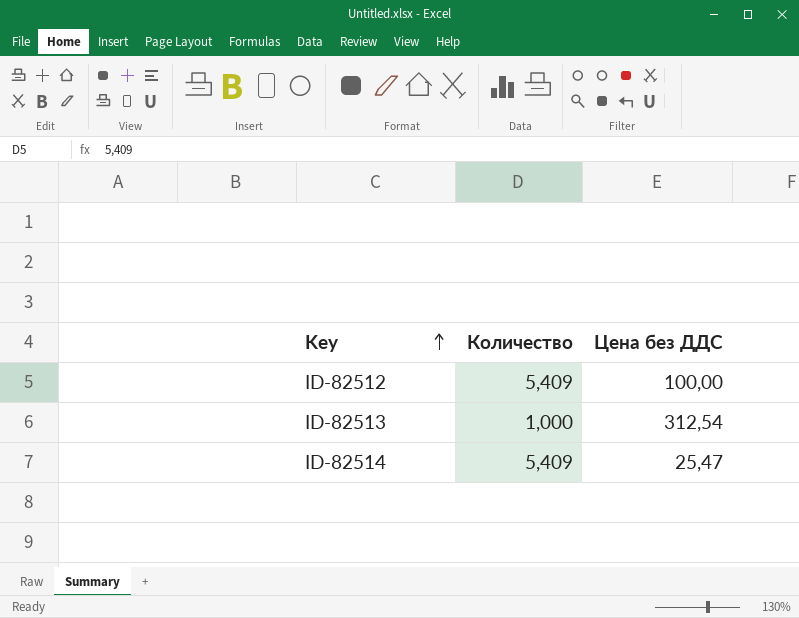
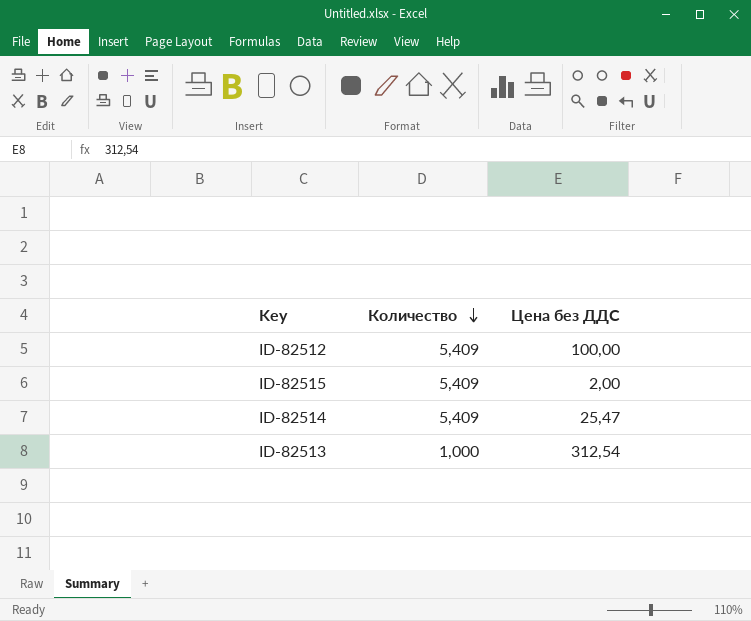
row order: Key ascending -> Количество descending
row ID-82515: none -> 5,409 | 2,00

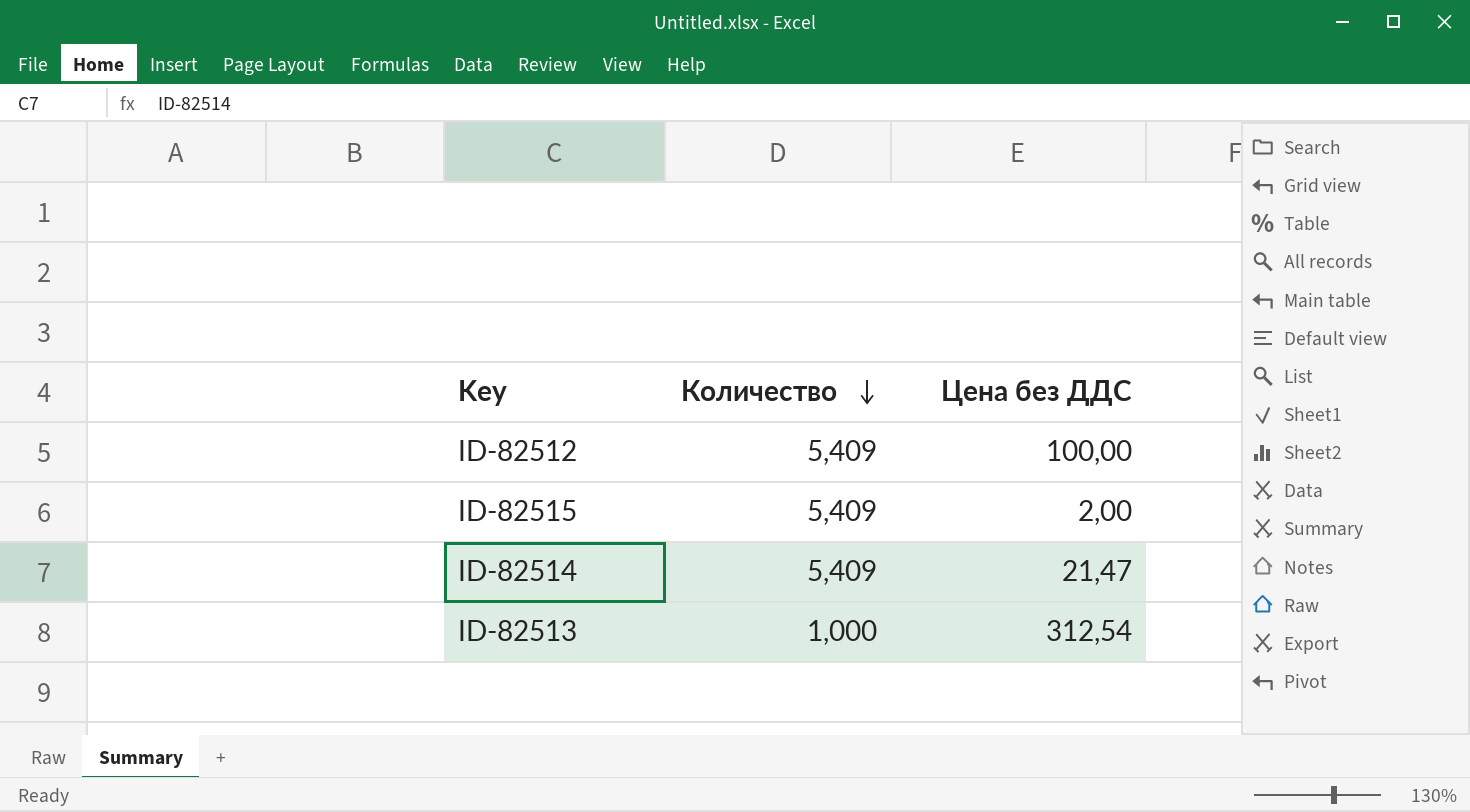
ID-82514 | Цена без ДДС: 25,47 -> 21,47

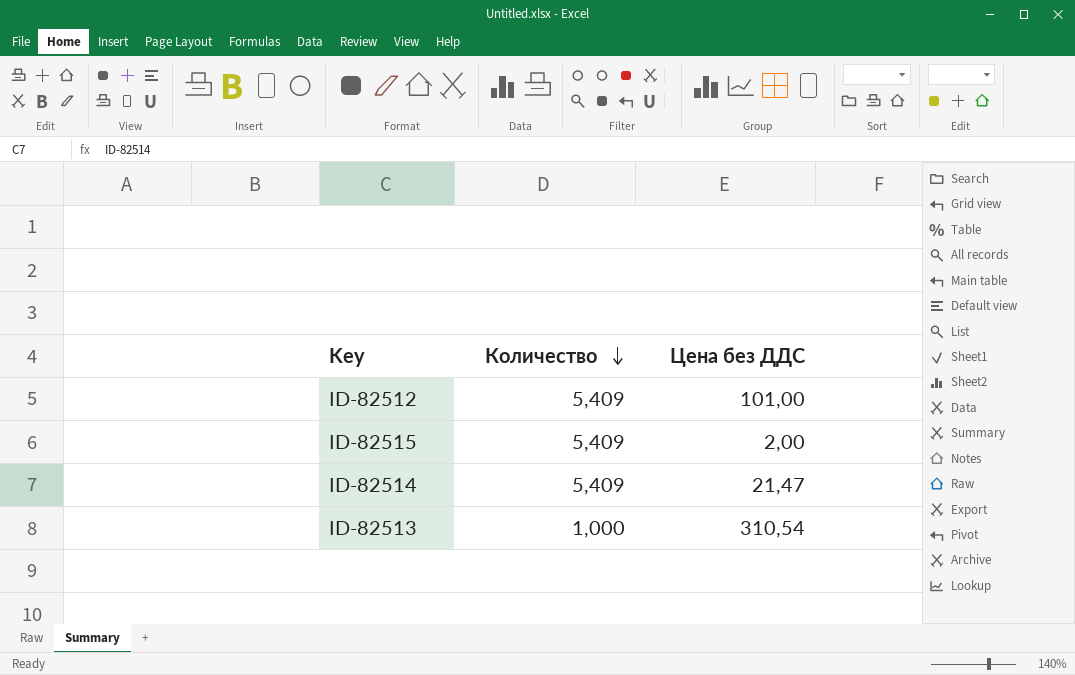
ID-82512 | Цена без ДДС: 100,00 -> 101,00
ID-82513 | Цена без ДДС: 312,54 -> 310,54

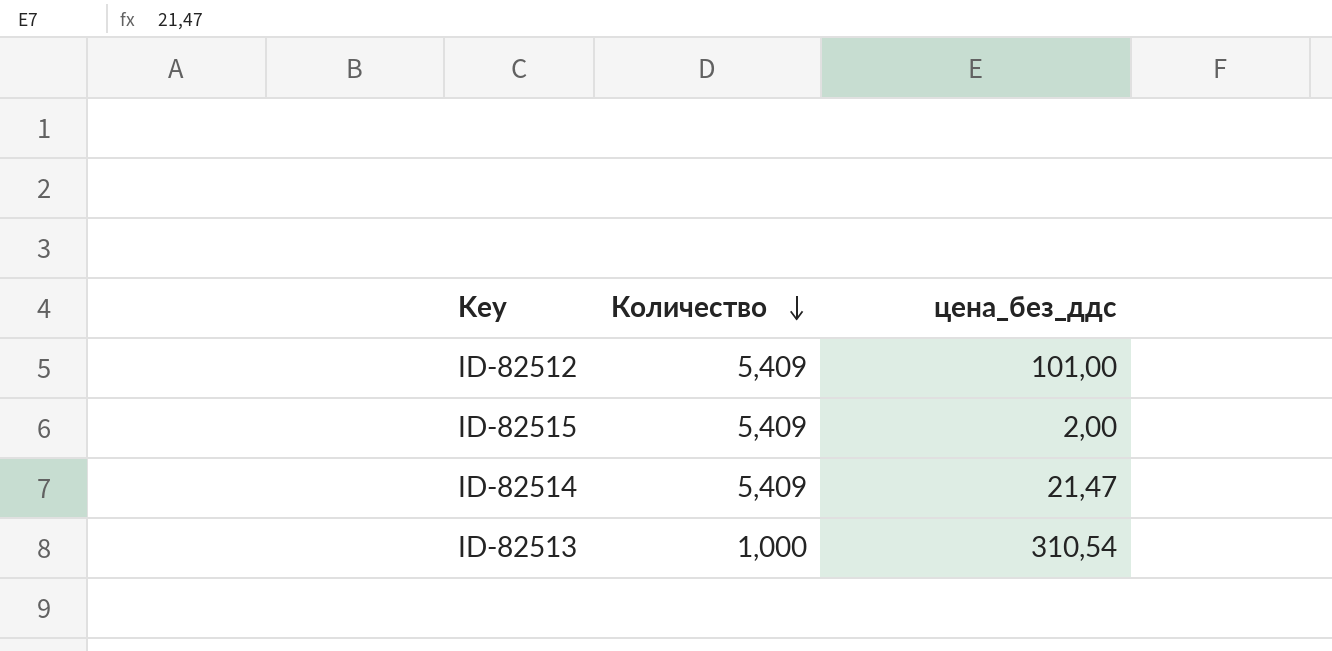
column name: Цена без ДДС -> цена_без_ддс

